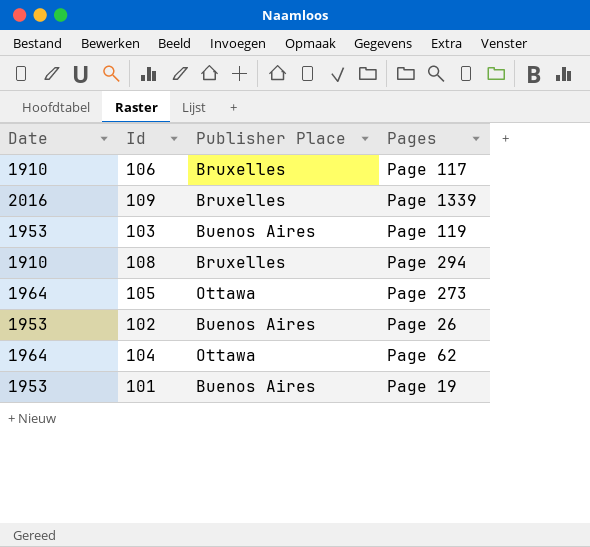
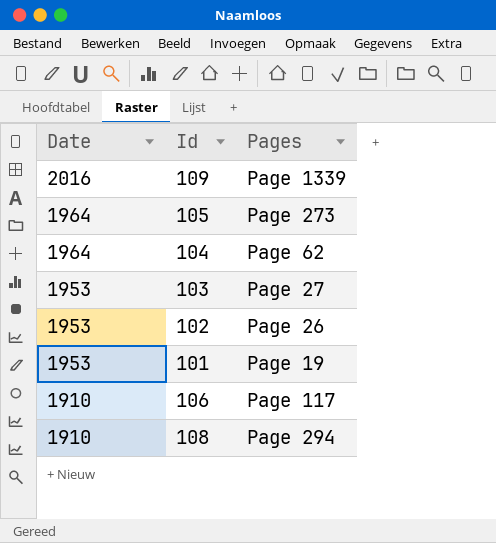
row order: none -> Date descending
column Publisher Place | position: 3 -> none
103 | Pages: Page 119 -> Page 27

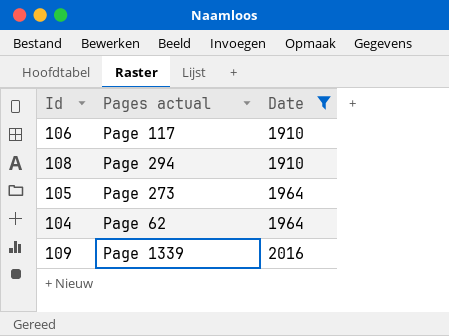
filter: none -> Date != 1953
row order: Date descending -> Date ascending
column name: Pages -> Pages actual
column Date | position: 1 -> 3

